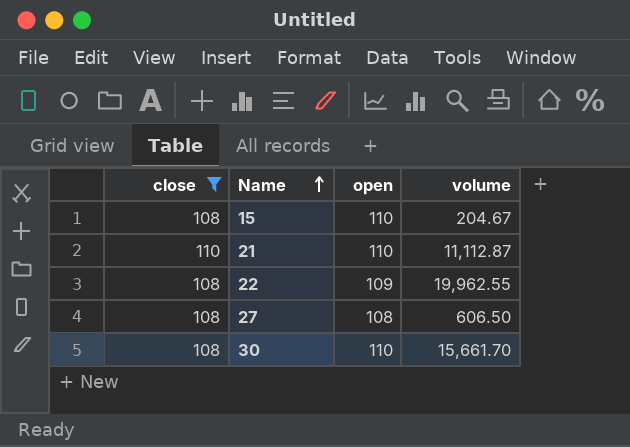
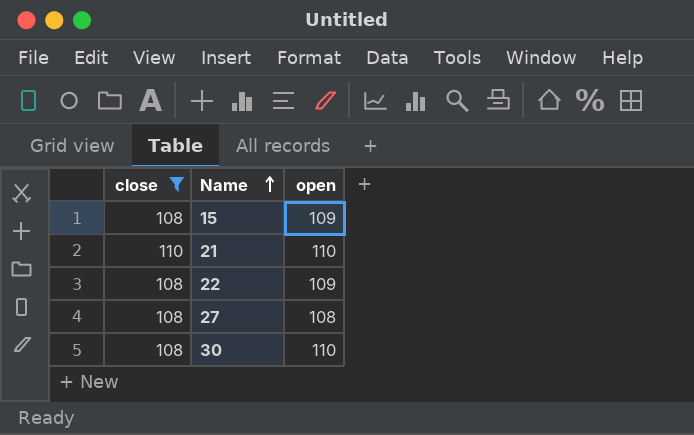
column volume | position: 4 -> none
15 | open: 110 -> 109

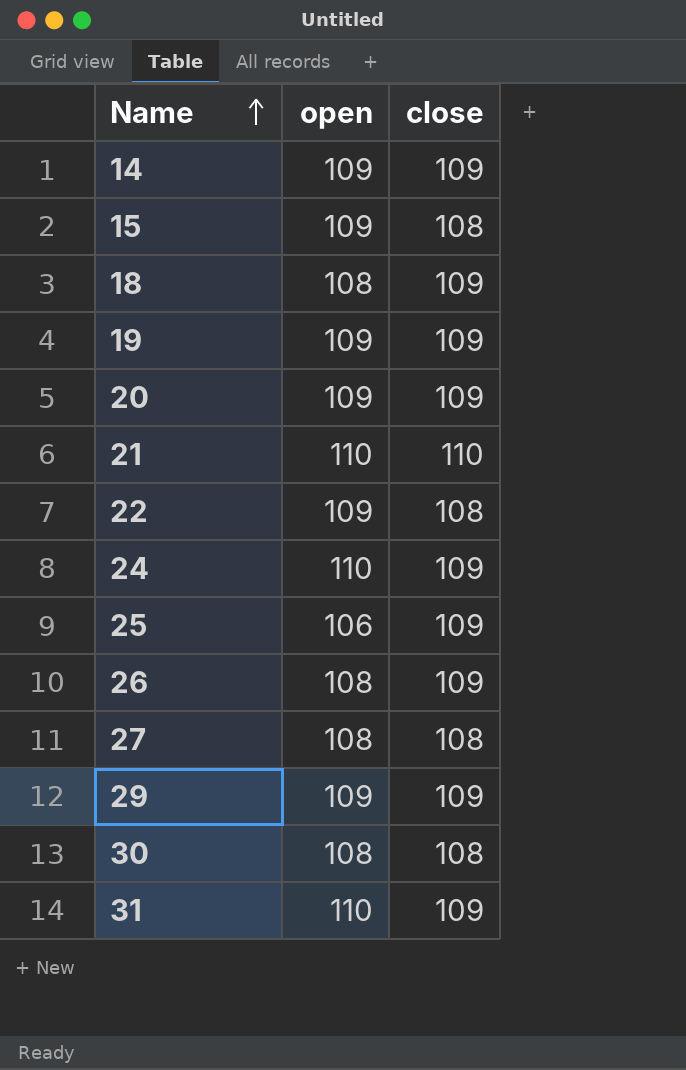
filter: close != 109 -> none
column close | position: 1 -> 3
30 | open: 110 -> 108

